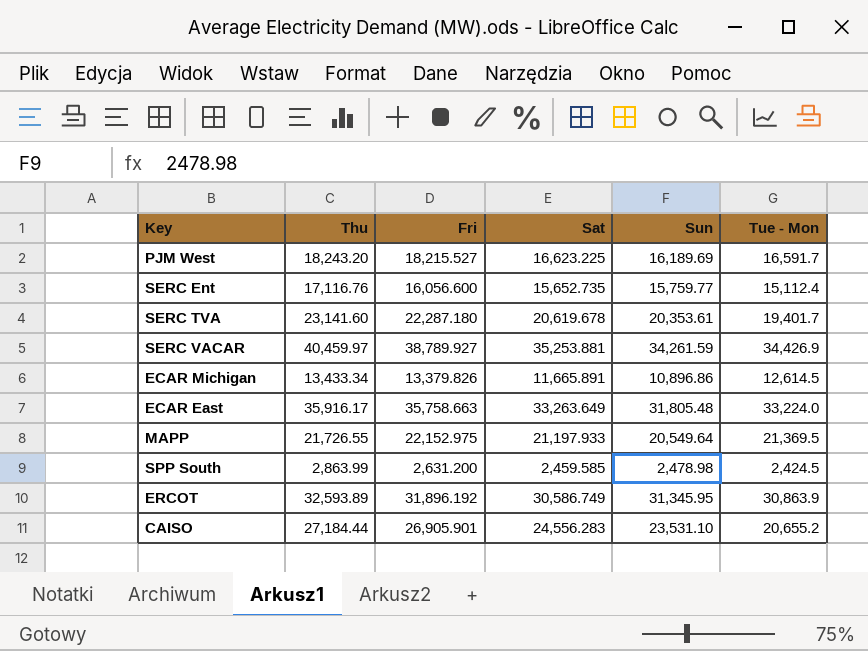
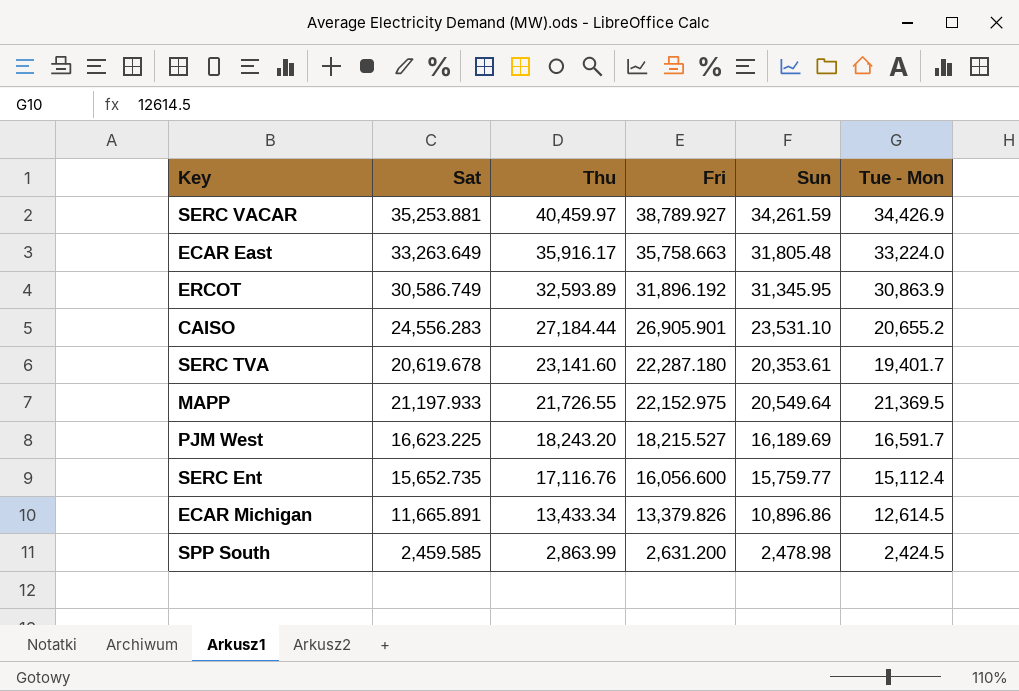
row order: none -> Thu descending
column Sat | position: 4 -> 2

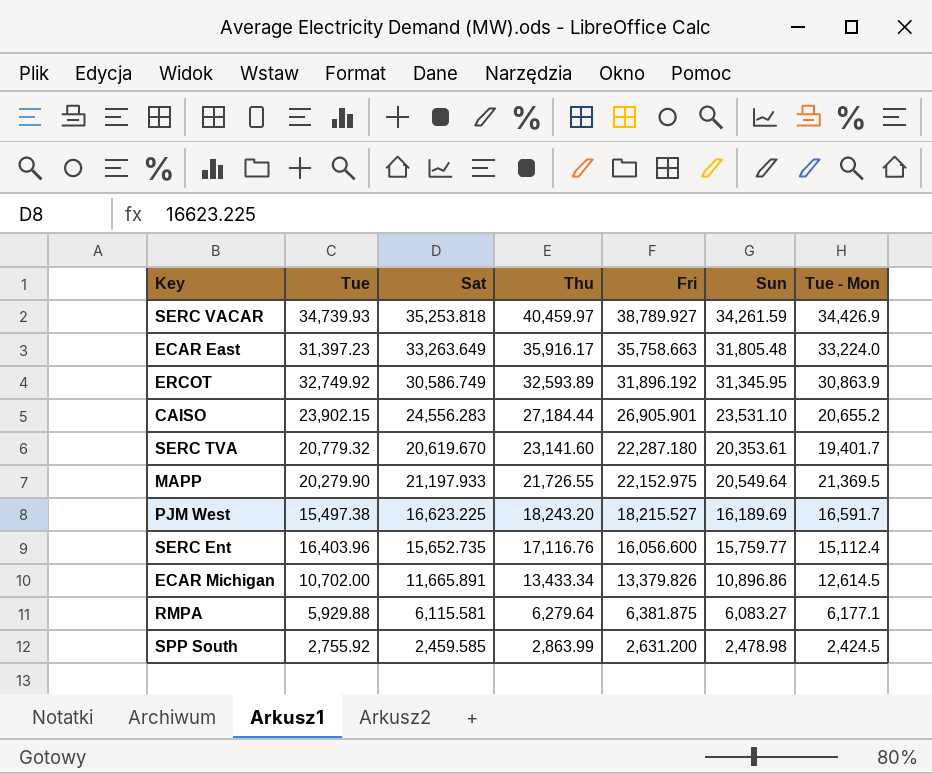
column Tue | position: none -> 2
SERC VACAR | Sat: 35,253.881 -> 35,253.818
SERC TVA | Sat: 20,619.678 -> 20,619.670
row RMPA: none -> 5,929.88 | 6,115.581 | 6,279.64 | 6,381.875 | 6,083.27 | 6,177.1

